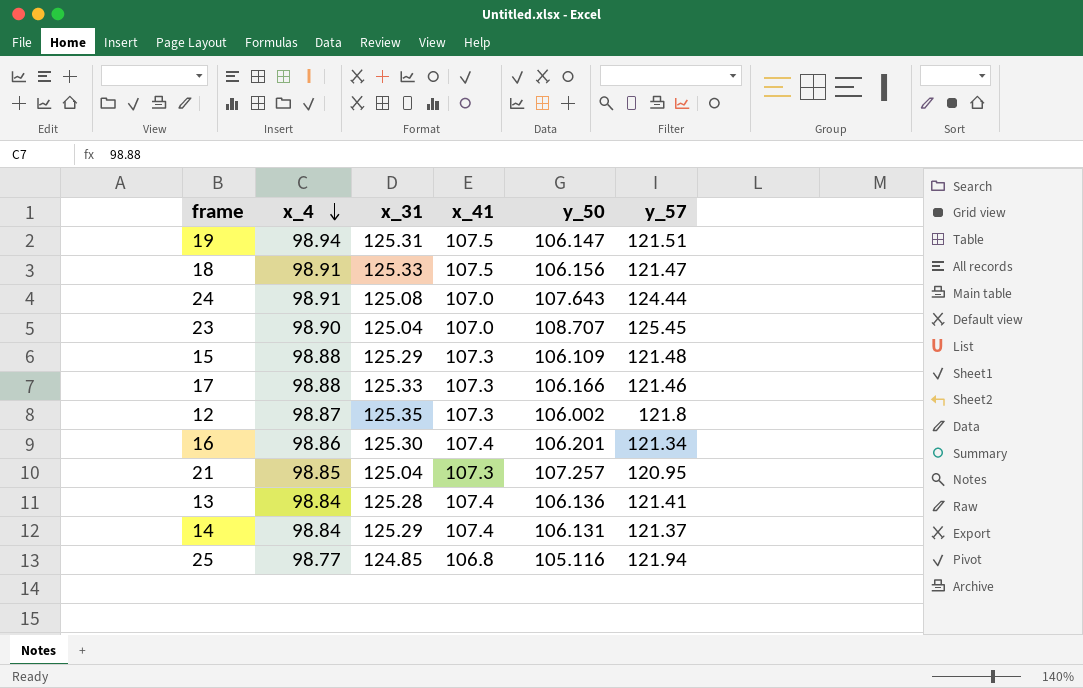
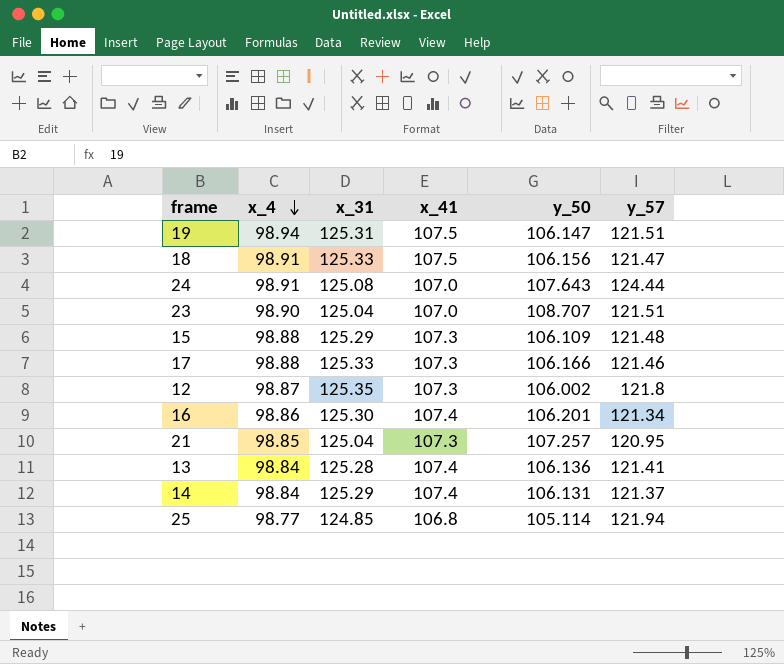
23 | y_57: 125.45 -> 121.51
25 | y_50: 105.116 -> 105.114

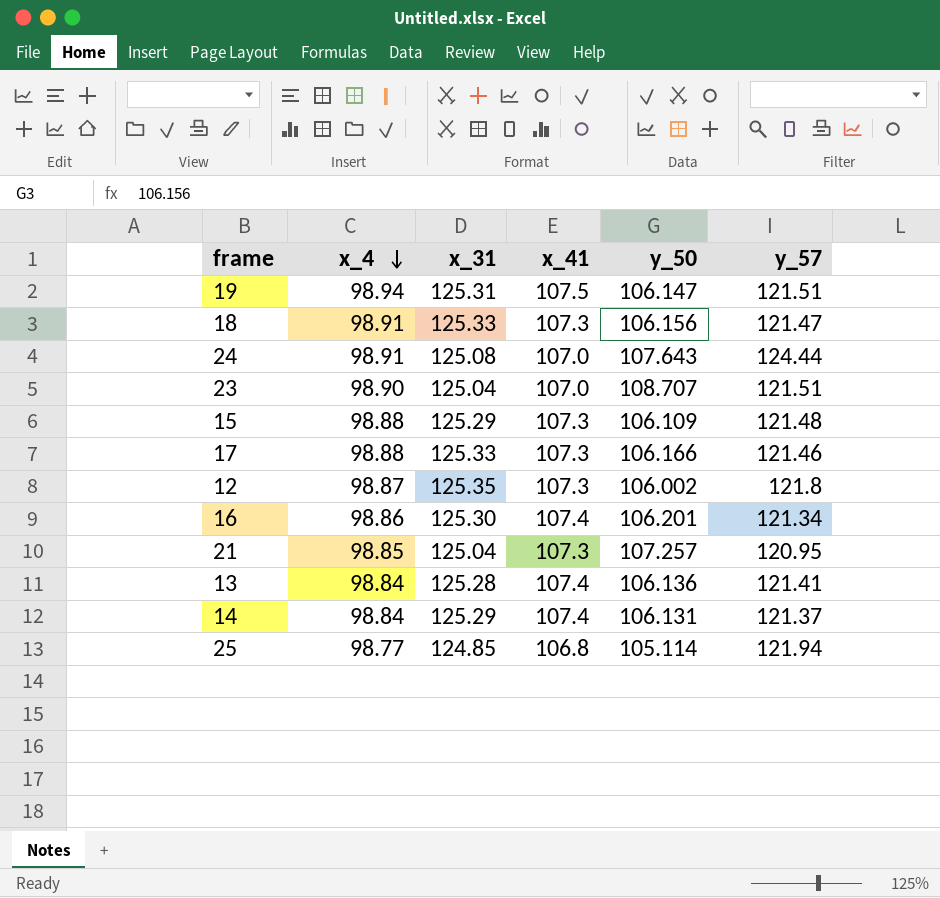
18 | x_41: 107.5 -> 107.3

